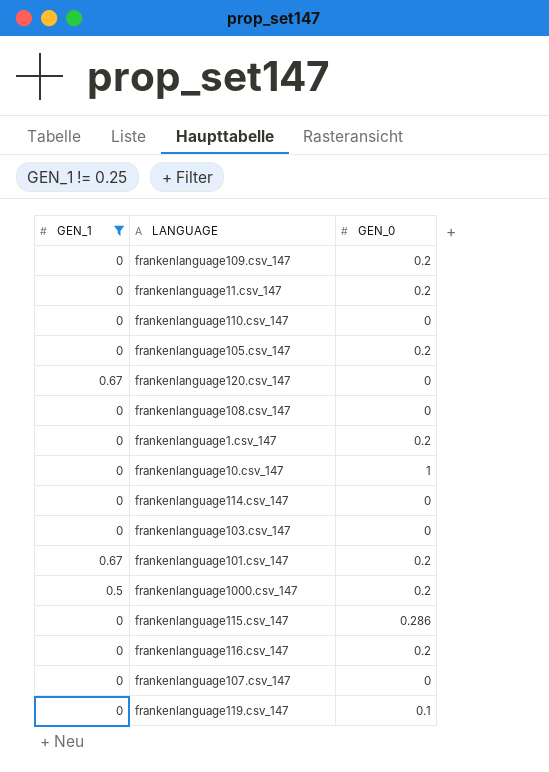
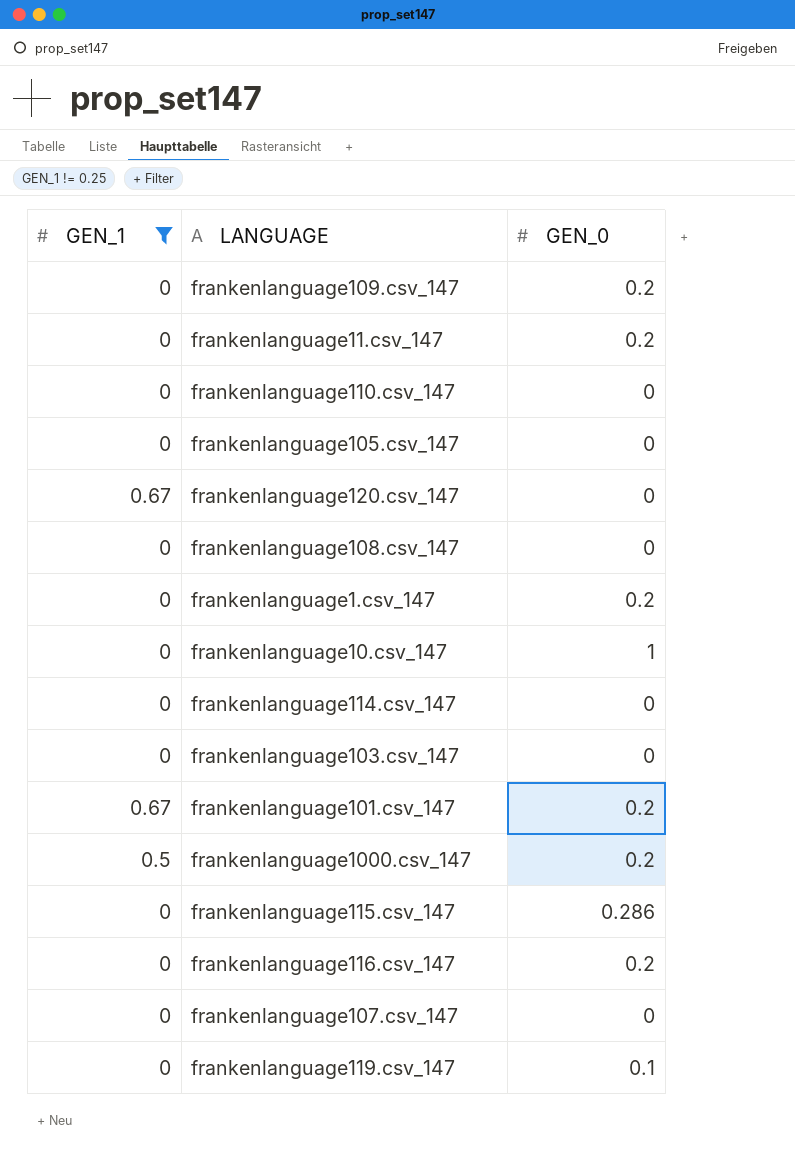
frankenlanguage105.csv_147 | GEN_0: 0.2 -> 0

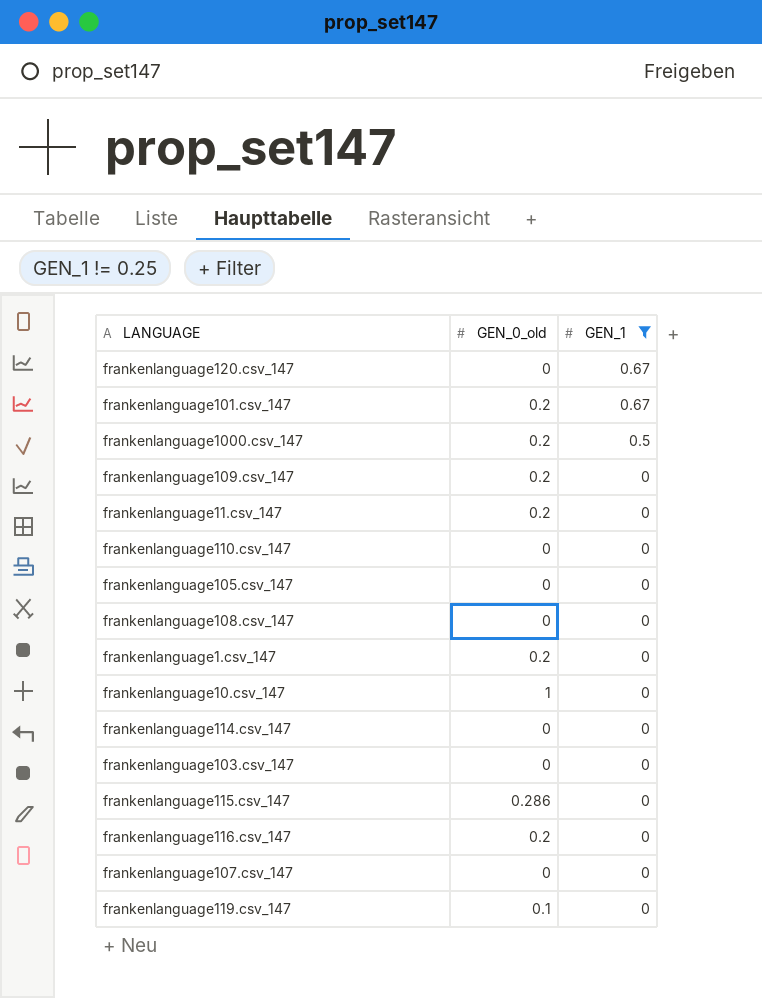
row order: none -> GEN_1 descending
column name: GEN_0 -> GEN_0_old
column GEN_1 | position: 1 -> 3

